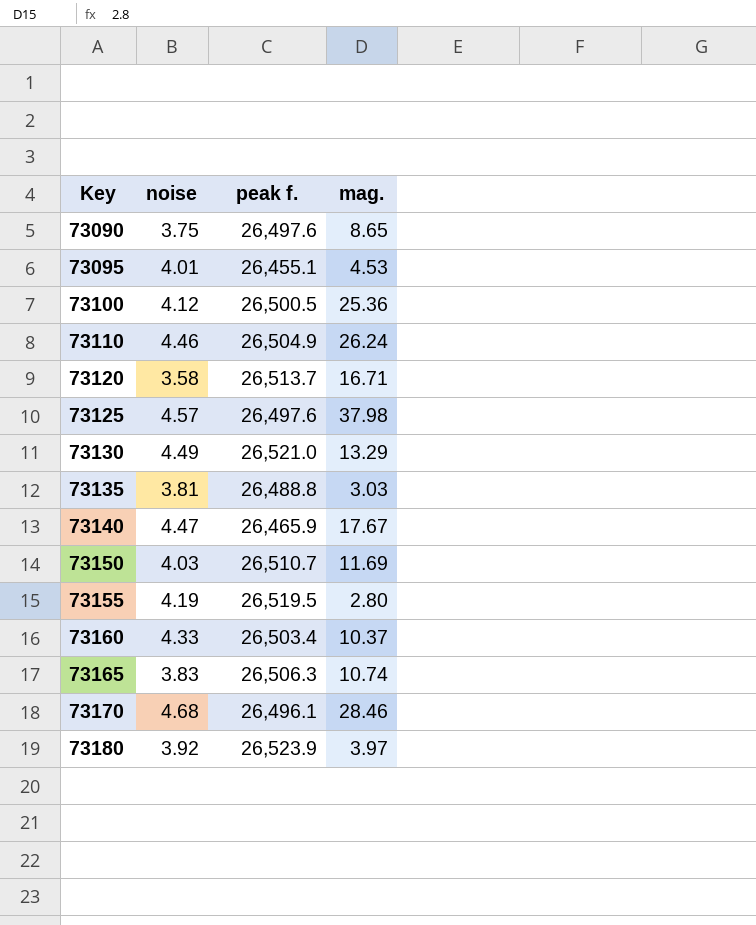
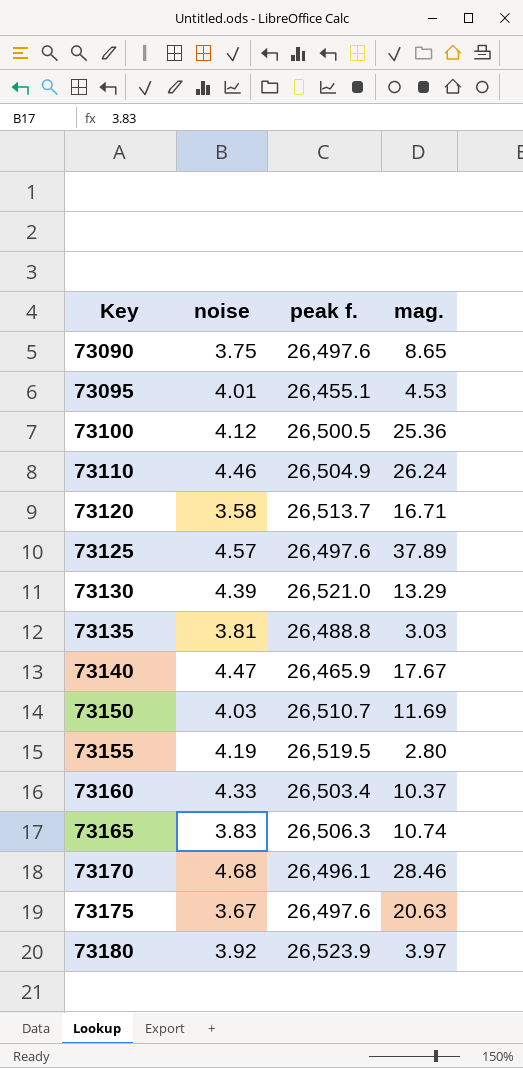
73125 | mag.: 37.98 -> 37.89
73130 | noise: 4.49 -> 4.39
row 73175: none -> 3.67 | 26,497.6 | 20.63

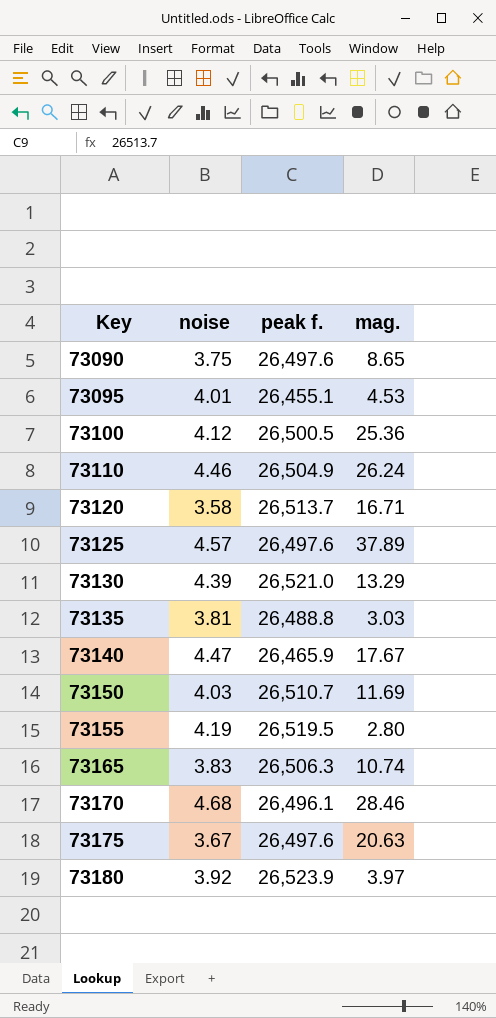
row 73160: 4.33 | 26,503.4 | 10.37 -> none

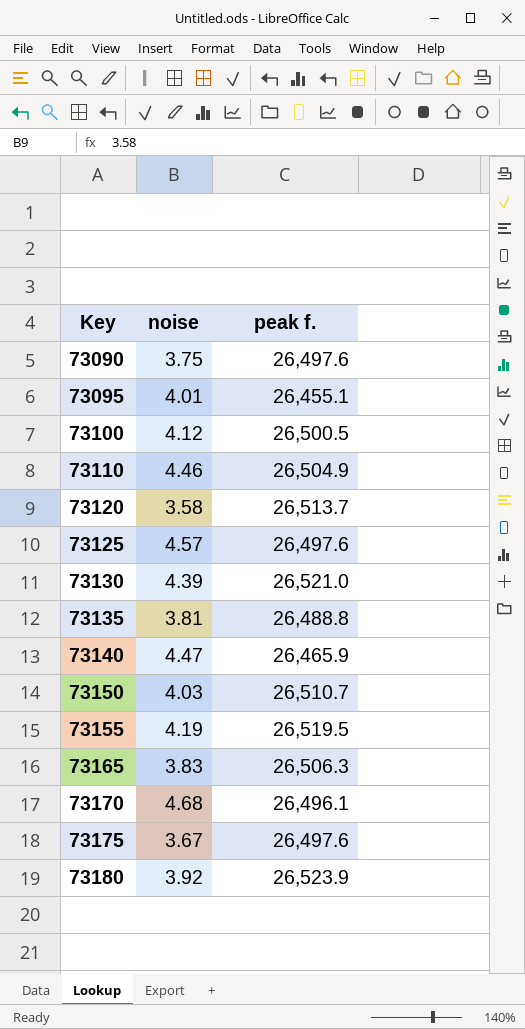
column mag. | position: 4 -> none

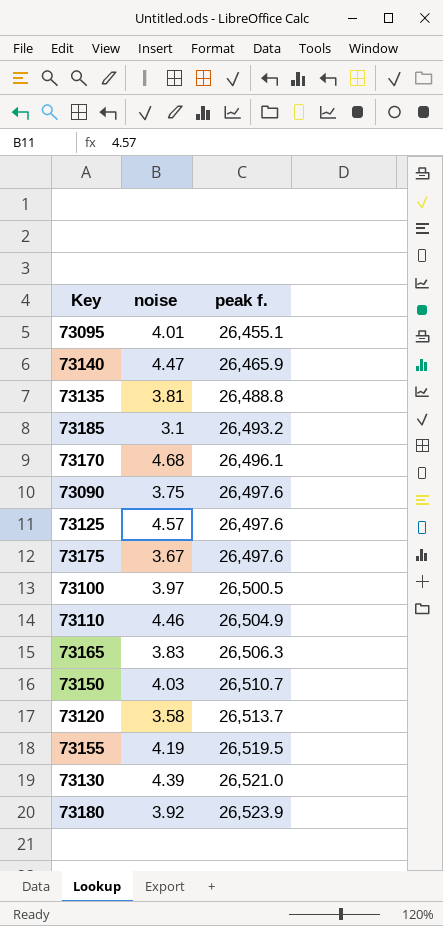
row order: Key ascending -> peak f. ascending
row 73185: none -> 3.1 | 26,493.2
73100 | noise: 4.12 -> 3.97

